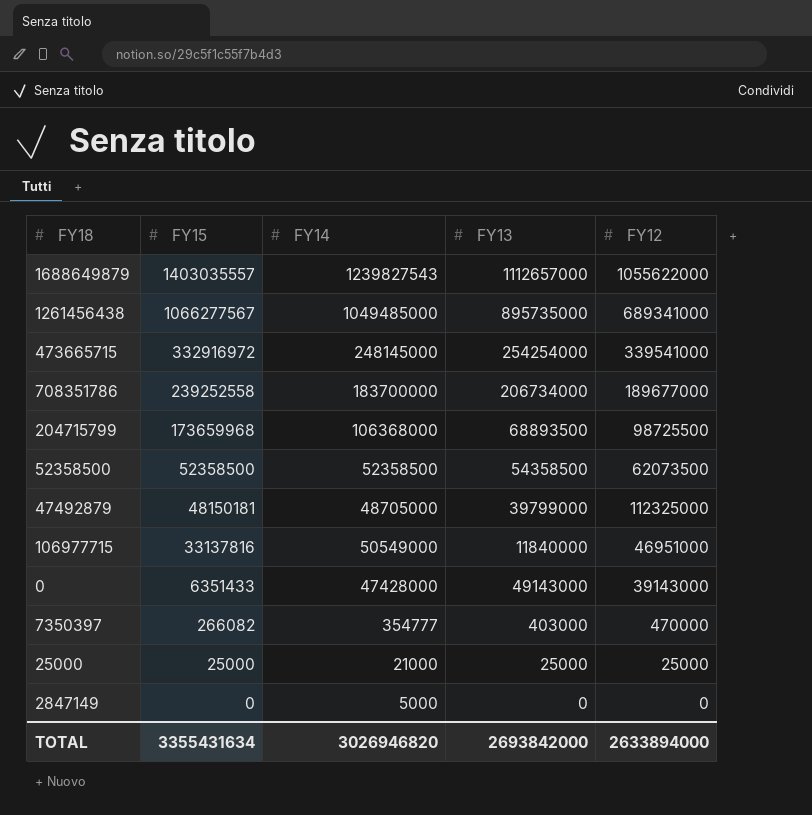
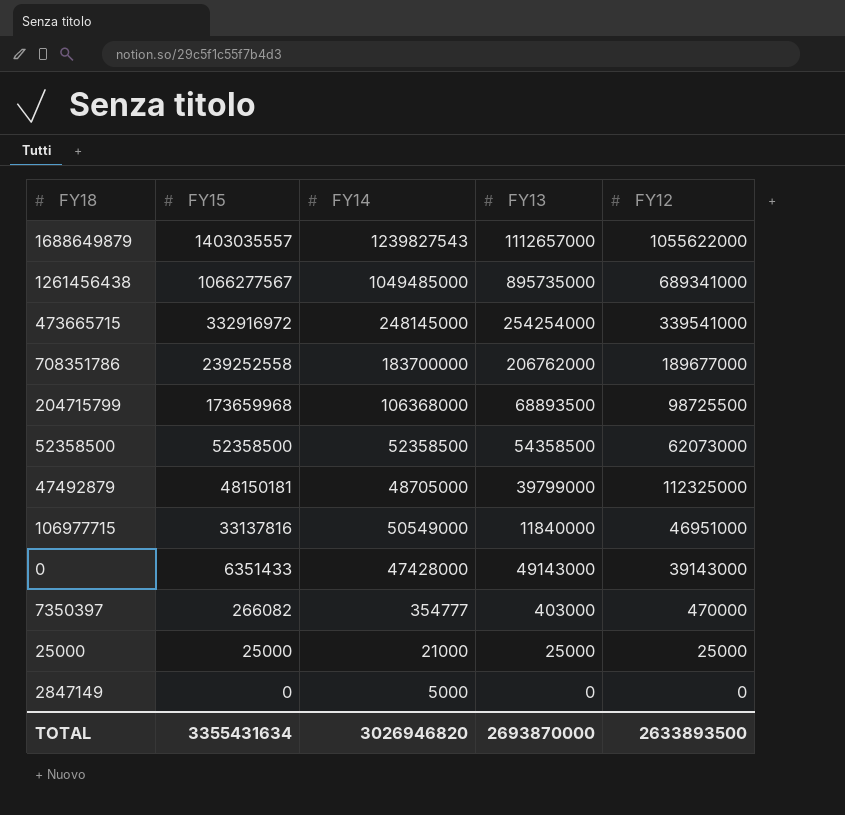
708351786 | FY13: 206734000 -> 206762000
52358500 | FY12: 62073500 -> 62073000
TOTAL | FY13: 2693842000 -> 2693870000
TOTAL | FY12: 2633894000 -> 2633893500

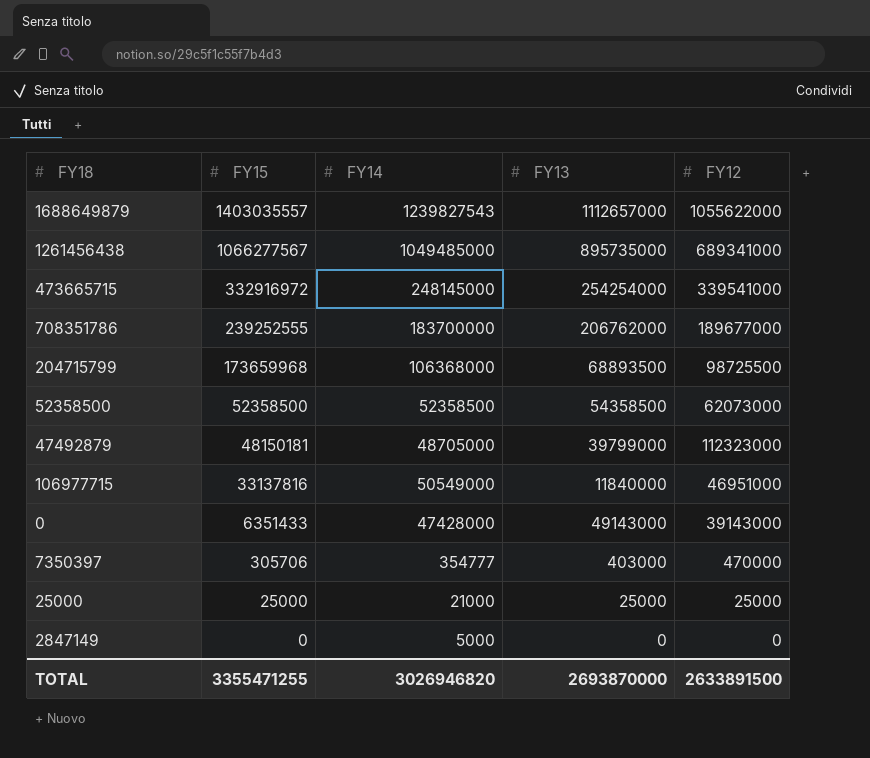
708351786 | FY15: 239252558 -> 239252555
47492879 | FY12: 112325000 -> 112323000
7350397 | FY15: 266082 -> 305706
TOTAL | FY15: 3355431634 -> 3355471255
TOTAL | FY12: 2633893500 -> 2633891500

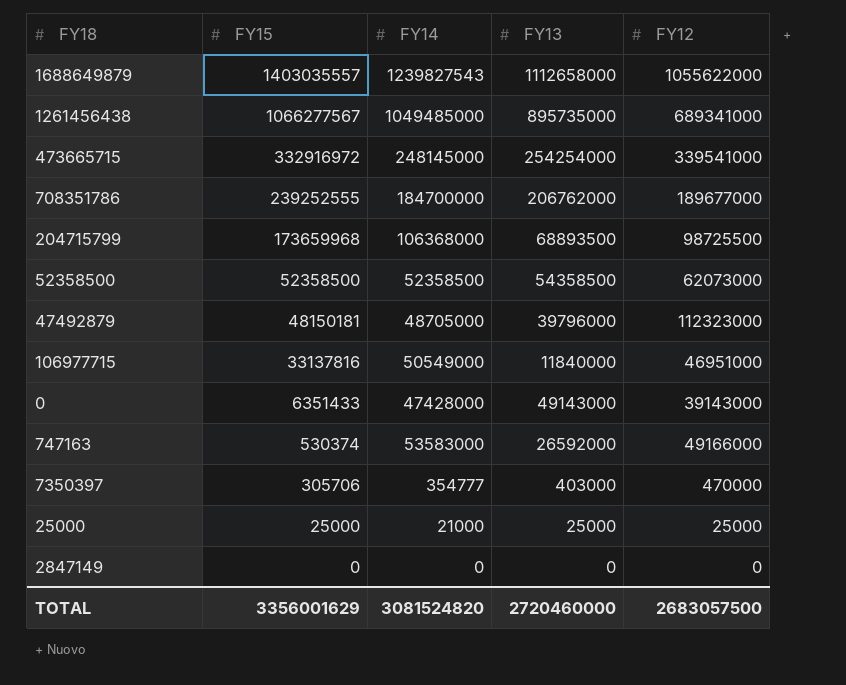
1688649879 | FY13: 1112657000 -> 1112658000
708351786 | FY14: 183700000 -> 184700000
47492879 | FY13: 39799000 -> 39796000
row 747163: none -> 530374 | 53583000 | 26592000 | 49166000
2847149 | FY14: 5000 -> 0
TOTAL | FY15: 3355471255 -> 3356001629
TOTAL | FY14: 3026946820 -> 3081524820
TOTAL | FY13: 2693870000 -> 2720460000
TOTAL | FY12: 2633891500 -> 2683057500

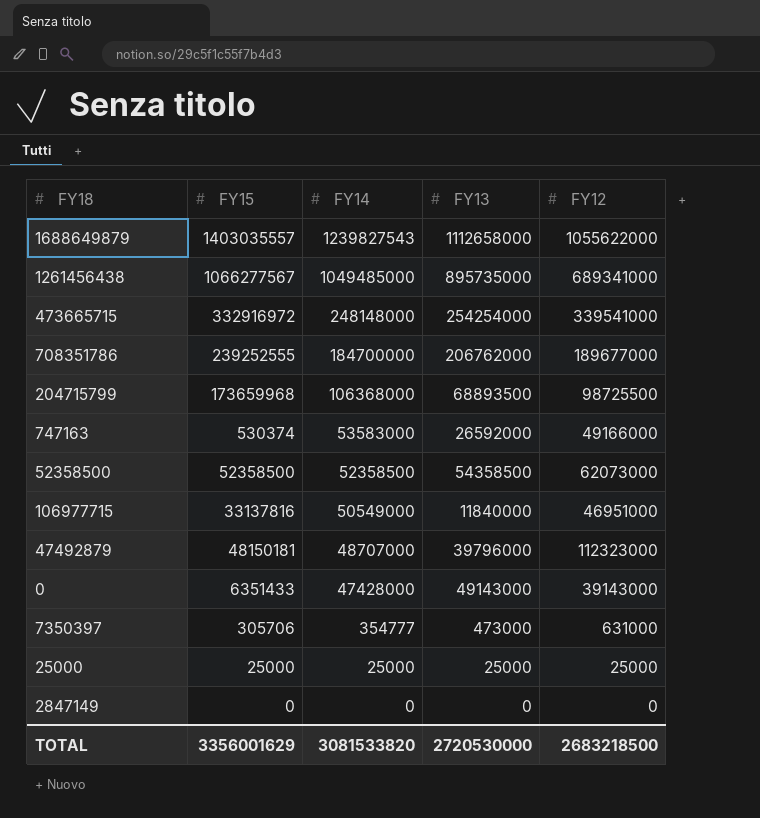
row order: FY15 descending -> FY14 descending
473665715 | FY14: 248145000 -> 248148000
47492879 | FY14: 48705000 -> 48707000
7350397 | FY13: 403000 -> 473000
7350397 | FY12: 470000 -> 631000
25000 | FY14: 21000 -> 25000
TOTAL | FY14: 3081524820 -> 3081533820
TOTAL | FY13: 2720460000 -> 2720530000
TOTAL | FY12: 2683057500 -> 2683218500

